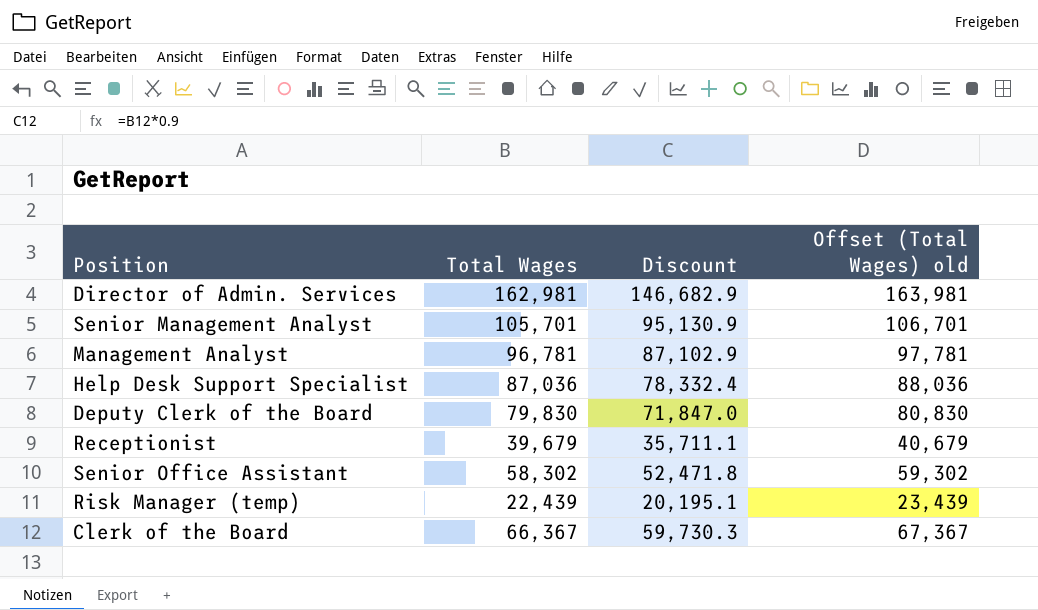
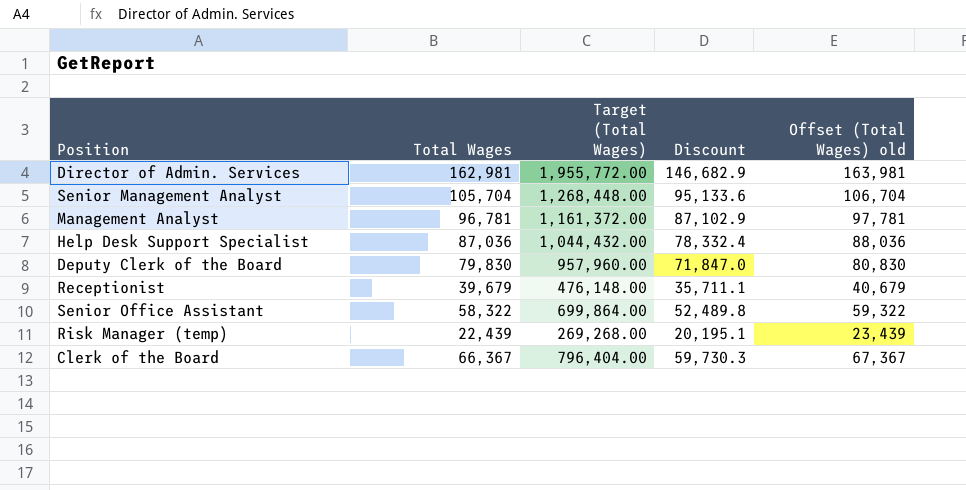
column Target (Total Wages) | formula: none -> [Total Wages] * 12
Senior Management Analyst | Total Wages: 105,701 -> 105,704
Senior Management Analyst | Discount: 95,130.9 -> 95,133.6
Senior Management Analyst | Offset (Total Wages) old: 106,701 -> 106,704
Senior Office Assistant | Total Wages: 58,302 -> 58,322
Senior Office Assistant | Discount: 52,471.8 -> 52,489.8
Senior Office Assistant | Offset (Total Wages) old: 59,302 -> 59,322

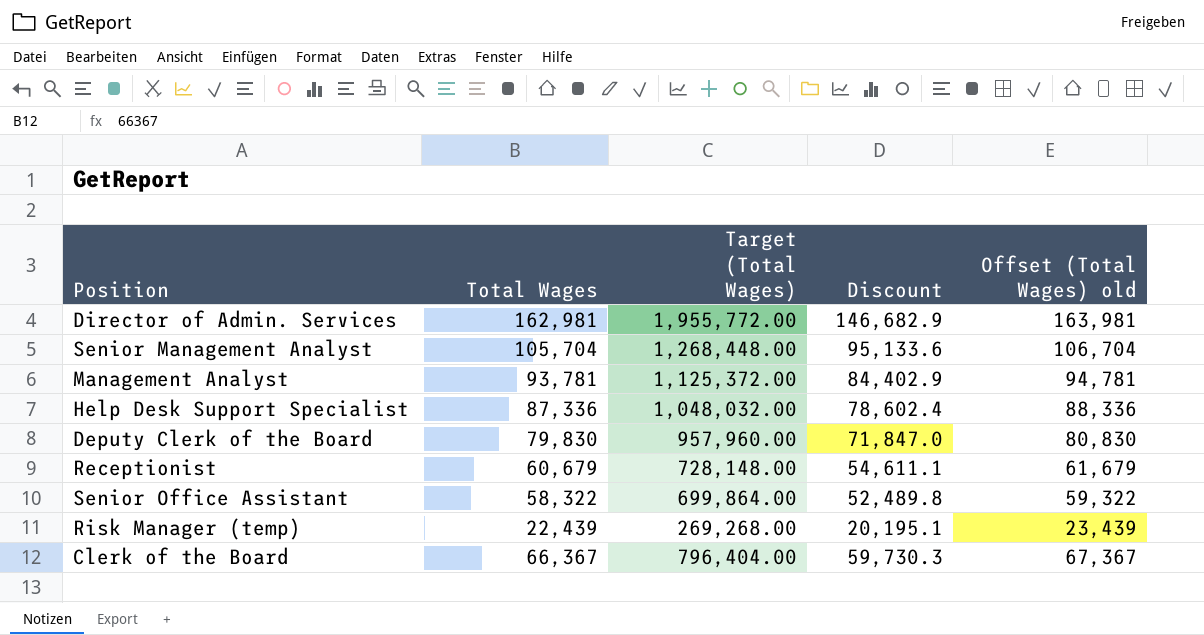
Management Analyst | Total Wages: 96,781 -> 93,781
Management Analyst | Target (Total Wages): 1,161,372.00 -> 1,125,372.00
Management Analyst | Discount: 87,102.9 -> 84,402.9
Management Analyst | Offset (Total Wages) old: 97,781 -> 94,781
Help Desk Support Specialist | Total Wages: 87,036 -> 87,336
Help Desk Support Specialist | Target (Total Wages): 1,044,432.00 -> 1,048,032.00
Help Desk Support Specialist | Discount: 78,332.4 -> 78,602.4
Help Desk Support Specialist | Offset (Total Wages) old: 88,036 -> 88,336
Receptionist | Total Wages: 39,679 -> 60,679
Receptionist | Target (Total Wages): 476,148.00 -> 728,148.00
Receptionist | Discount: 35,711.1 -> 54,611.1
Receptionist | Offset (Total Wages) old: 40,679 -> 61,679

